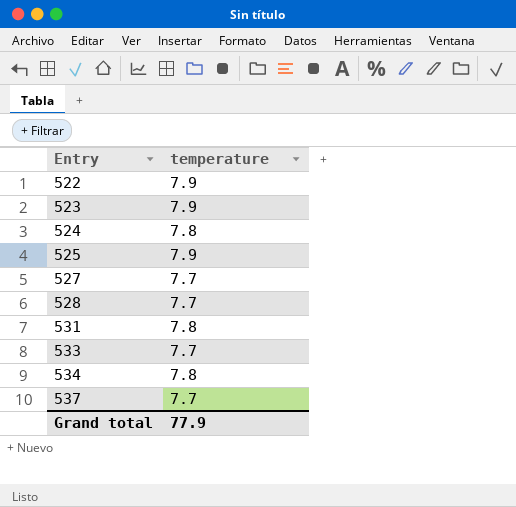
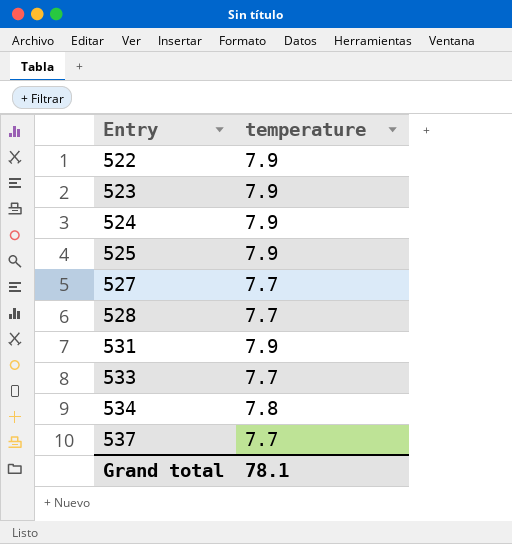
524 | temperature: 7.8 -> 7.9
531 | temperature: 7.8 -> 7.9
Grand total | temperature: 77.9 -> 78.1

